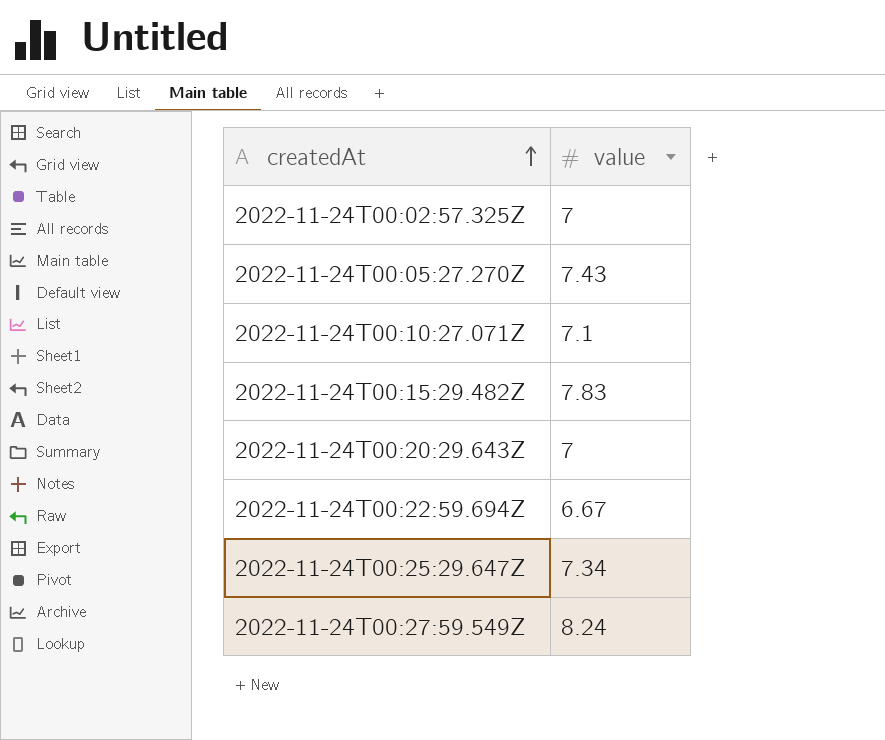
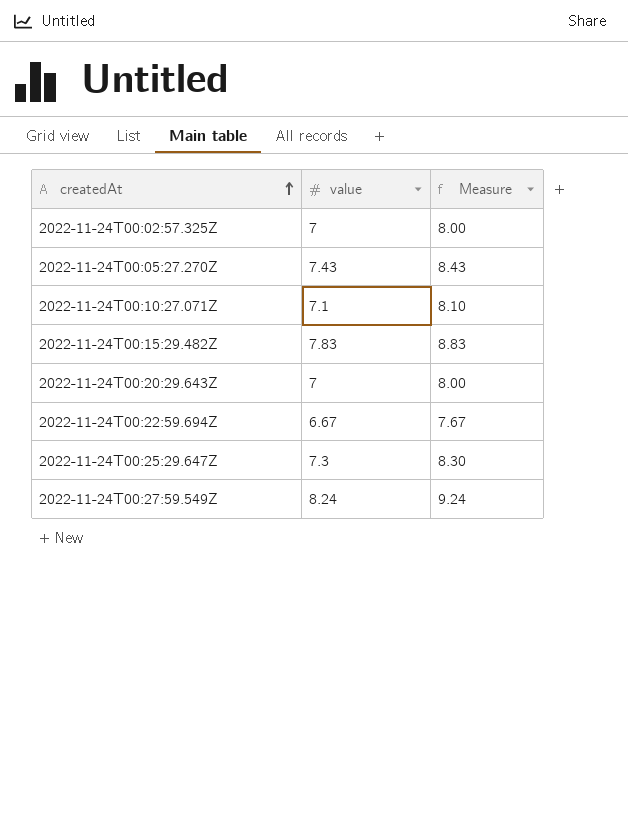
column Measure | formula: none -> [value] + 1
2022-11-24T00:25:29.647Z | value: 7.34 -> 7.3

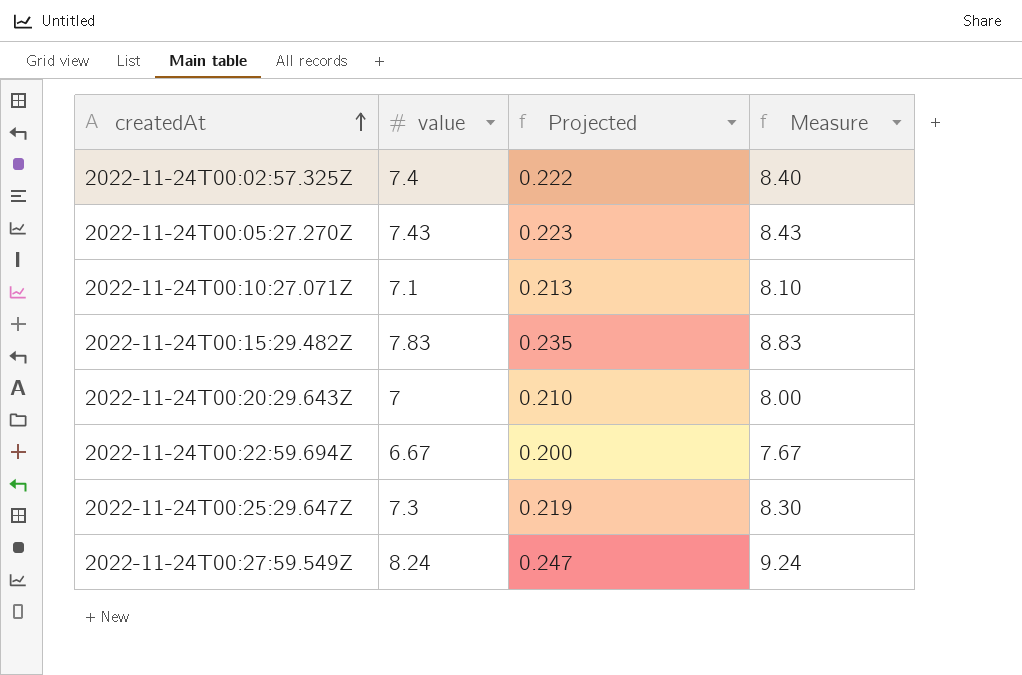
column Projected | formula: none -> [value] * 0.03
2022-11-24T00:02:57.325Z | value: 7 -> 7.4
2022-11-24T00:02:57.325Z | Measure: 8.00 -> 8.40

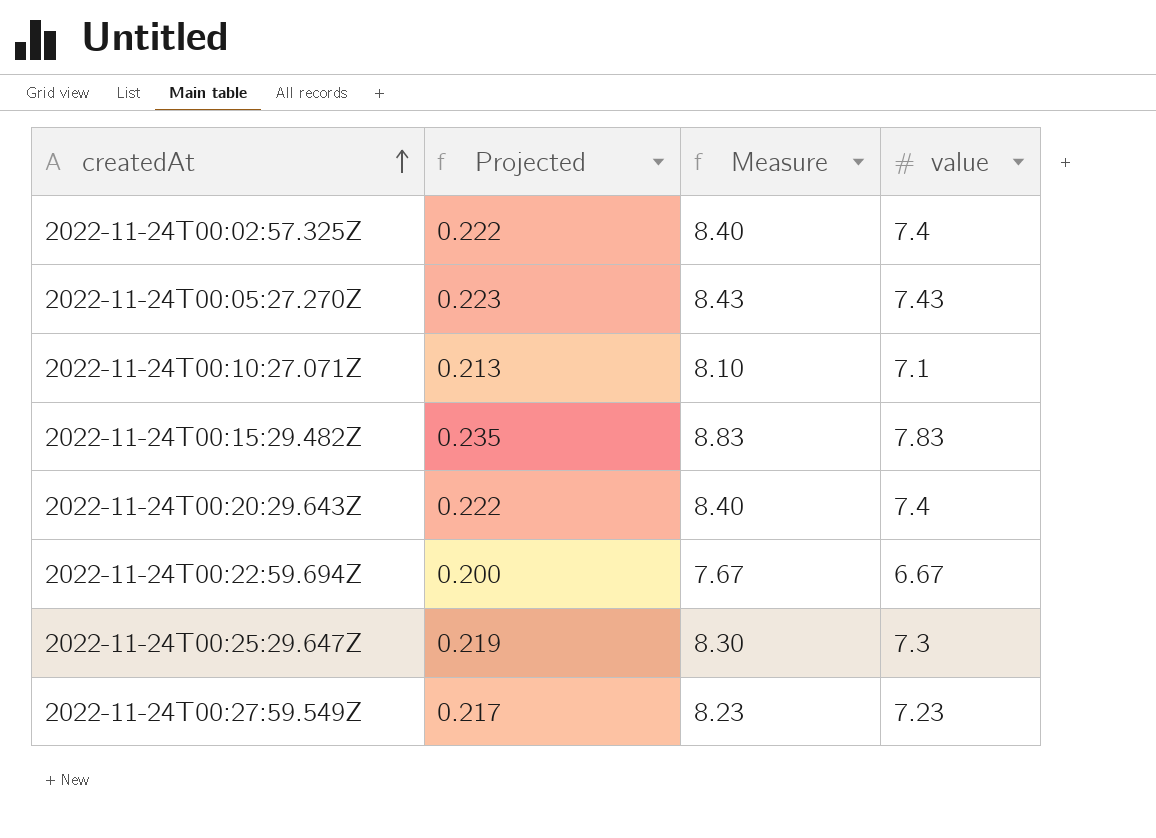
column value | position: 2 -> 4
2022-11-24T00:20:29.643Z | Projected: 0.210 -> 0.222
2022-11-24T00:20:29.643Z | Measure: 8.00 -> 8.40
2022-11-24T00:20:29.643Z | value: 7 -> 7.4
2022-11-24T00:27:59.549Z | Projected: 0.247 -> 0.217
2022-11-24T00:27:59.549Z | Measure: 9.24 -> 8.23
2022-11-24T00:27:59.549Z | value: 8.24 -> 7.23

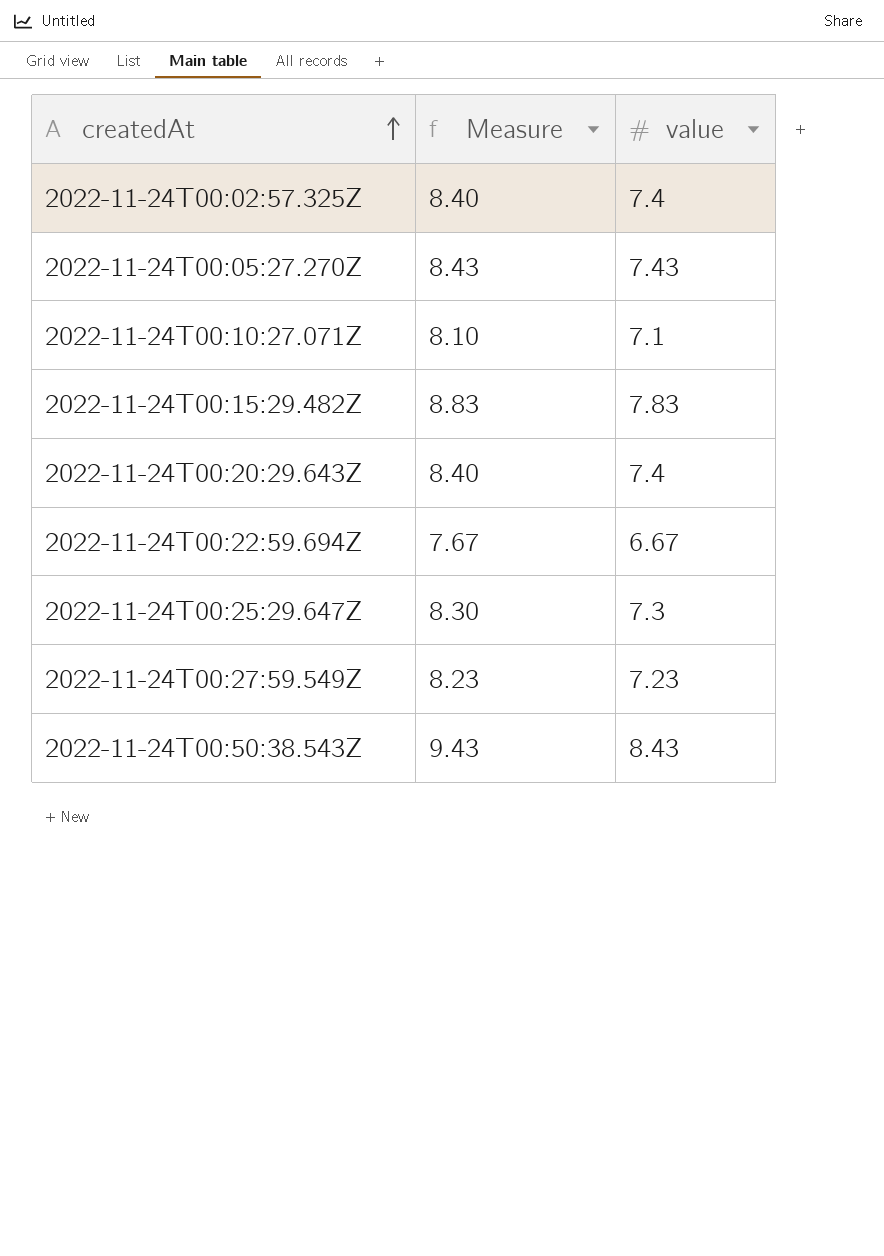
column Projected | formula: [value] * 0.03 -> none
row 2022-11-24T00:50:38.543Z: none -> 9.43 | 8.43

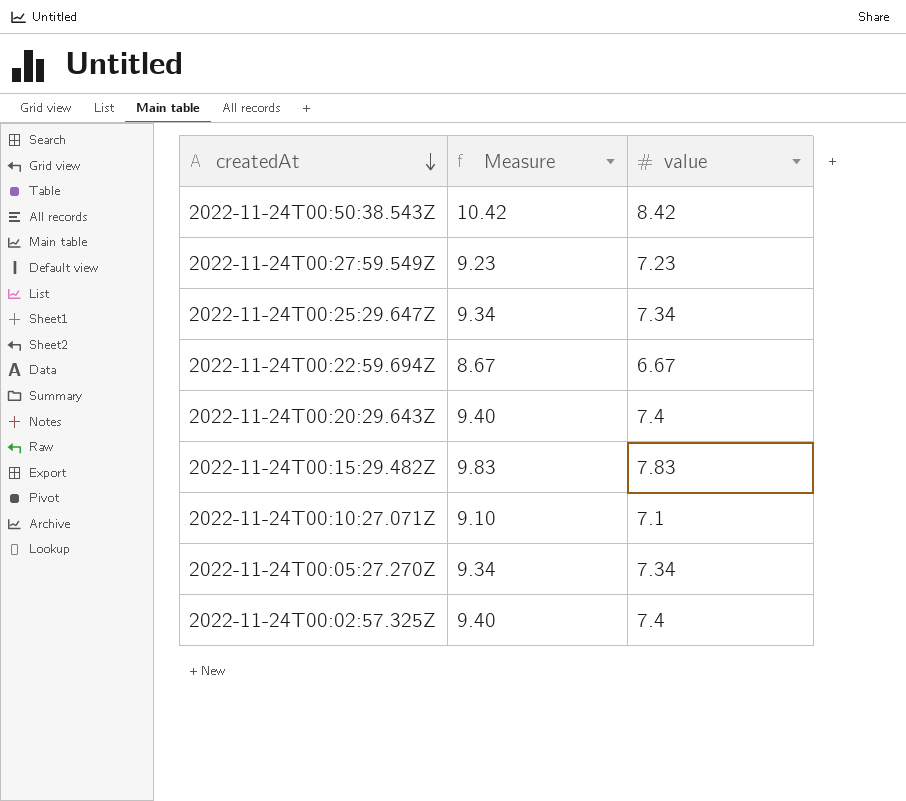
row order: createdAt ascending -> createdAt descending
column Measure | formula: [value] + 1 -> [value] + 2
2022-11-24T00:50:38.543Z | value: 8.43 -> 8.42
2022-11-24T00:25:29.647Z | value: 7.3 -> 7.34
2022-11-24T00:05:27.270Z | value: 7.43 -> 7.34

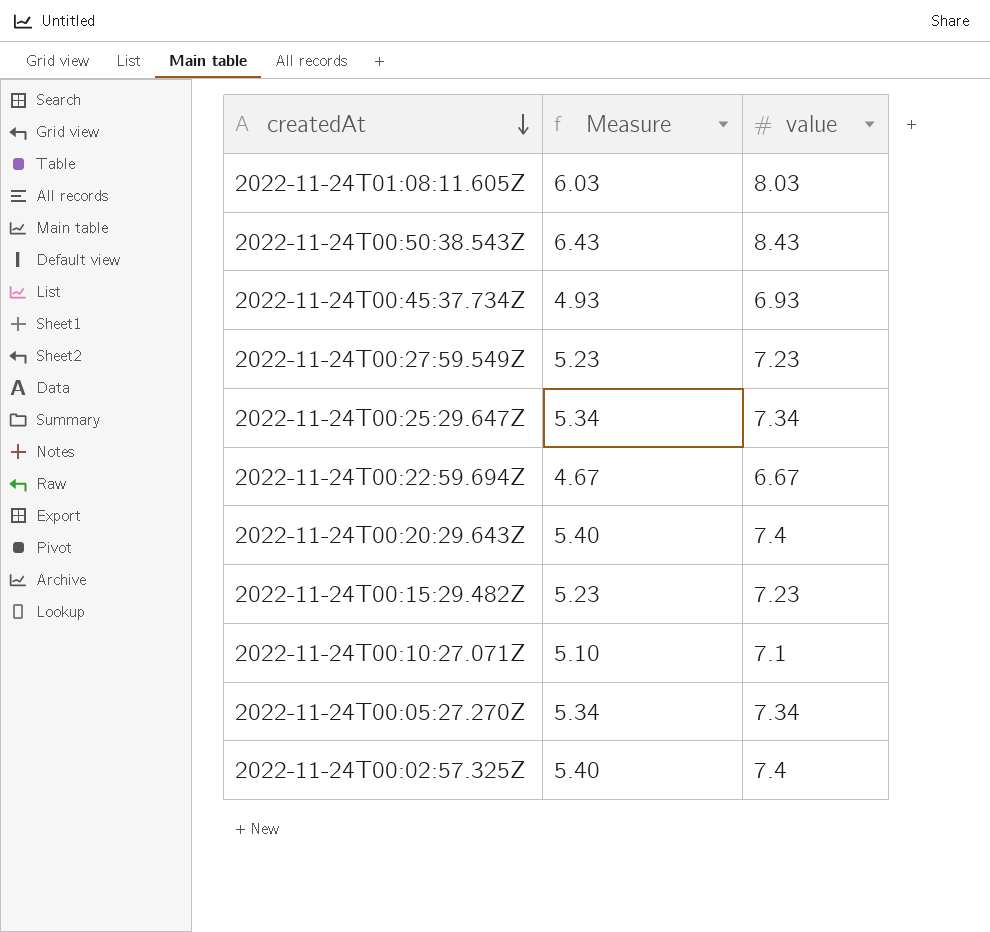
column Measure | formula: [value] + 2 -> [value] - 2
row 2022-11-24T01:08:11.605Z: none -> 6.03 | 8.03
2022-11-24T00:50:38.543Z | value: 8.42 -> 8.43
row 2022-11-24T00:45:37.734Z: none -> 4.93 | 6.93
2022-11-24T00:15:29.482Z | value: 7.83 -> 7.23

